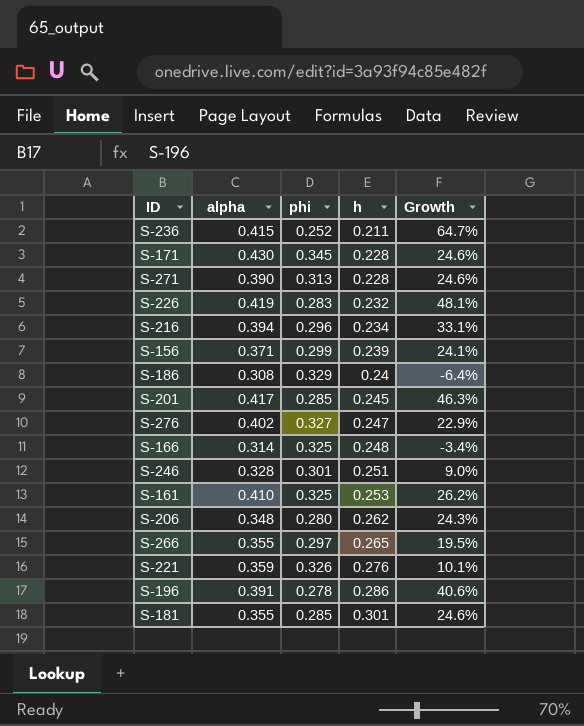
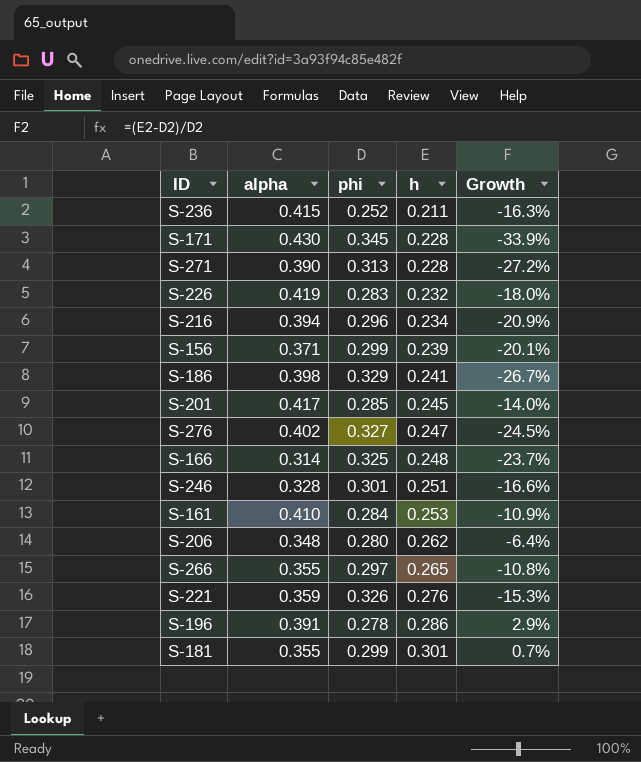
column Growth | formula: ([alpha] - [phi]) / [phi] -> ([h] - [phi]) / [phi]
S-186 | alpha: 0.308 -> 0.398
S-186 | h: 0.24 -> 0.241
S-161 | phi: 0.325 -> 0.284
S-181 | phi: 0.285 -> 0.299

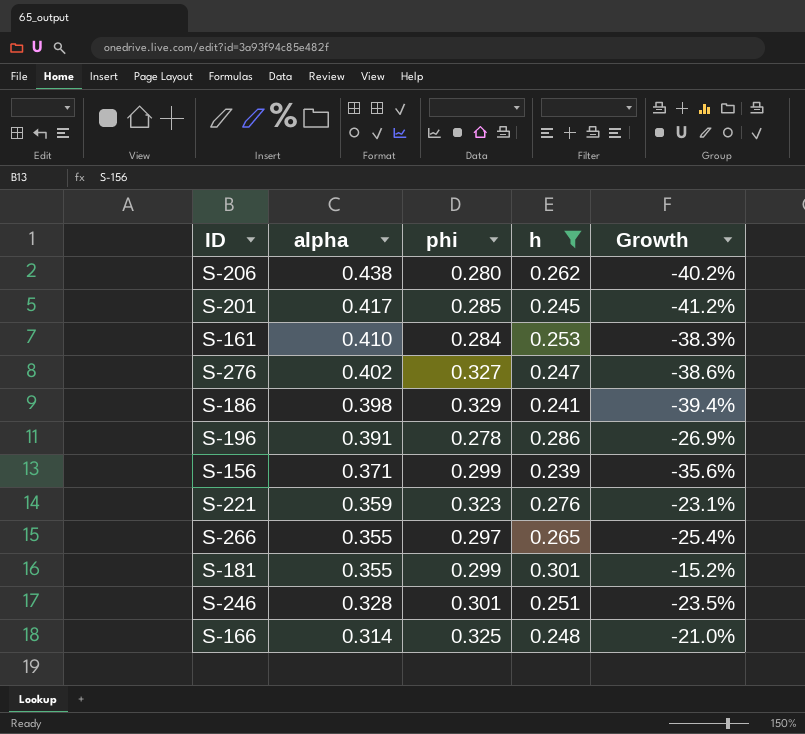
filter: none -> h >= 0.239
row order: h ascending -> alpha descending
column Growth | formula: ([h] - [phi]) / [phi] -> ([h] - [alpha]) / [alpha]
S-206 | alpha: 0.348 -> 0.438
S-221 | phi: 0.326 -> 0.323

